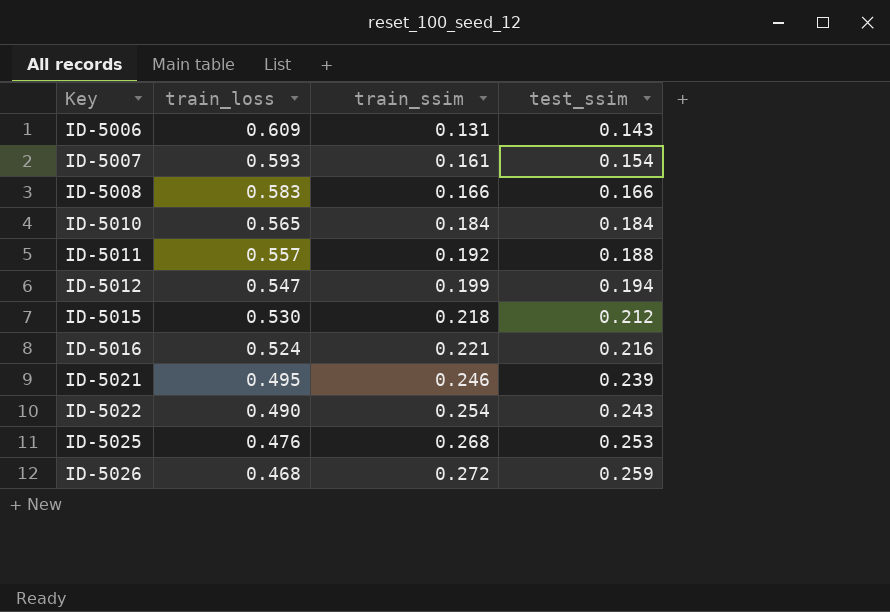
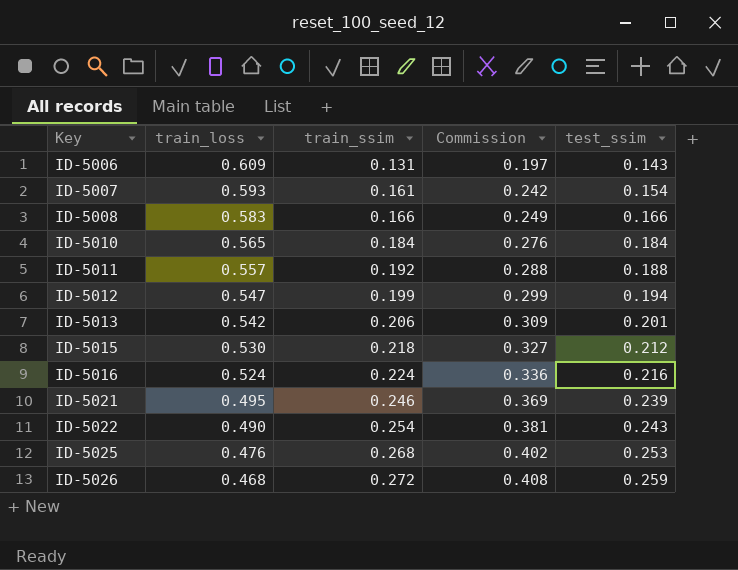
column Commission | formula: none -> [train_ssim] * 1.5
row ID-5013: none -> 0.542 | 0.206 | 0.309 | 0.201
ID-5016 | train_ssim: 0.221 -> 0.224

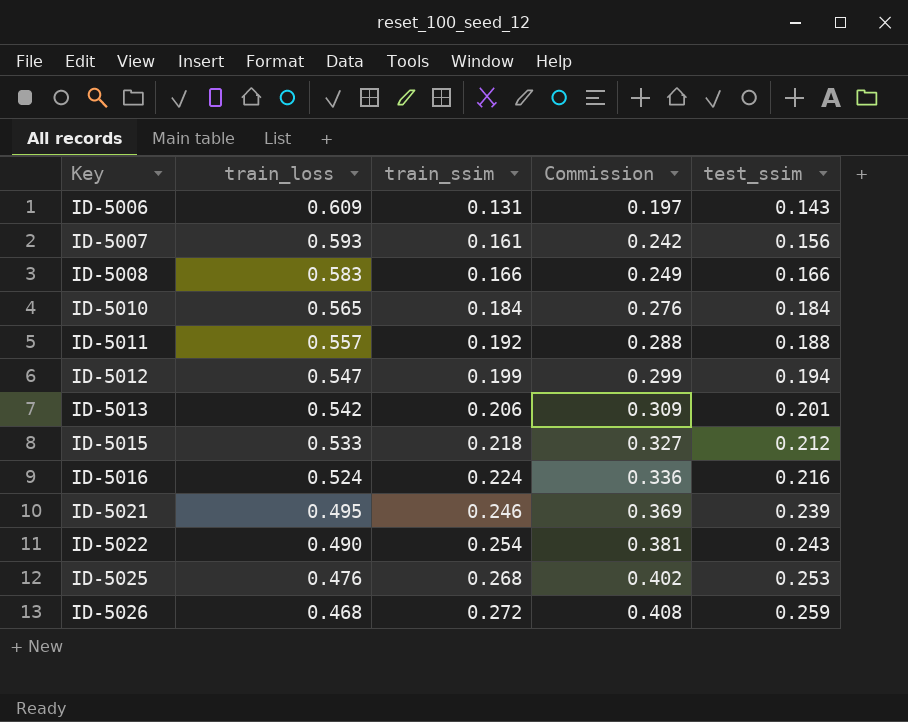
ID-5007 | test_ssim: 0.154 -> 0.156
ID-5015 | train_loss: 0.530 -> 0.533

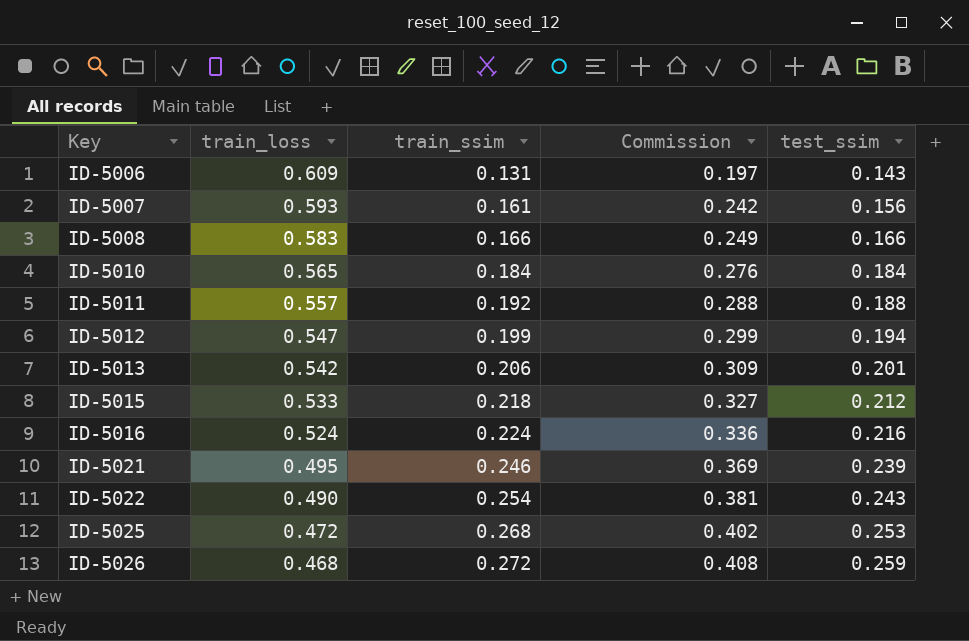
ID-5025 | train_loss: 0.476 -> 0.472

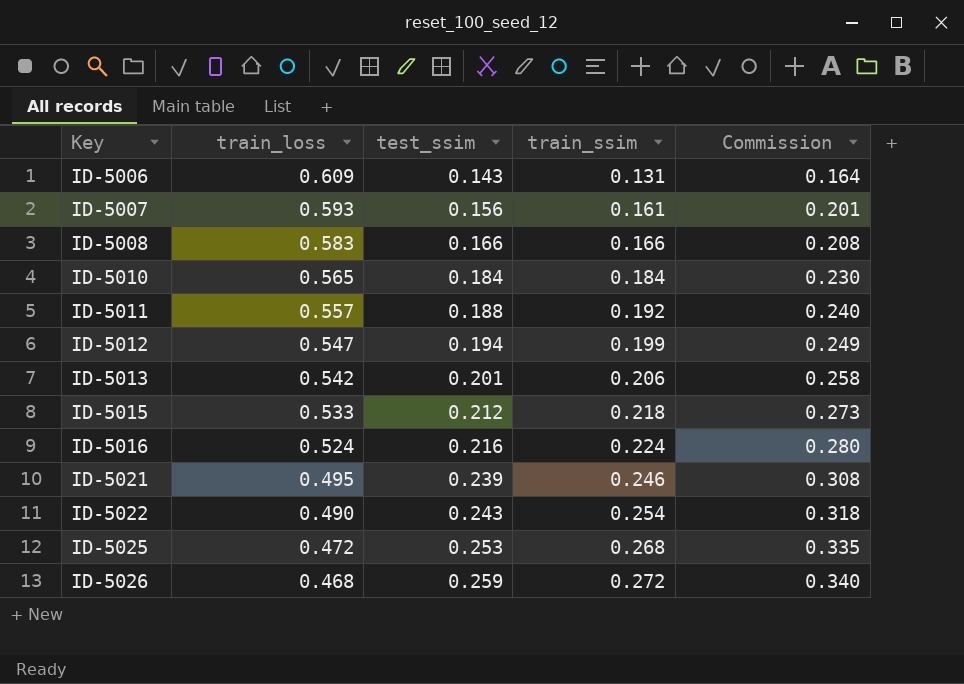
column test_ssim | position: 5 -> 3
column Commission | formula: [train_ssim] * 1.5 -> [train_ssim] * 1.25

